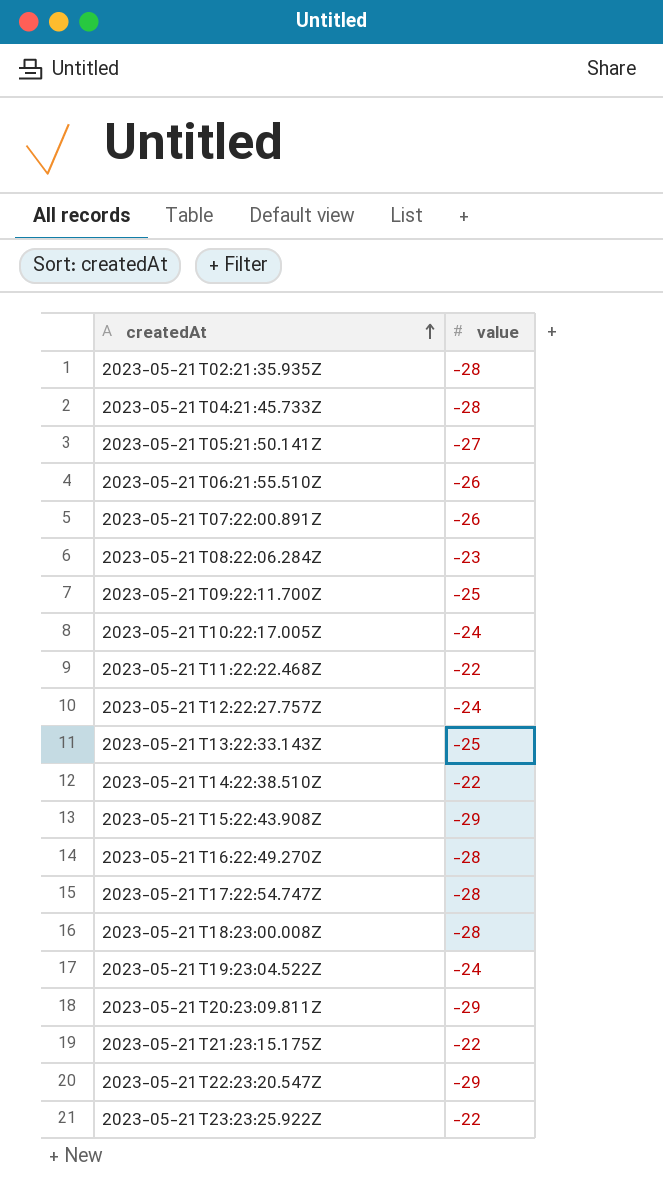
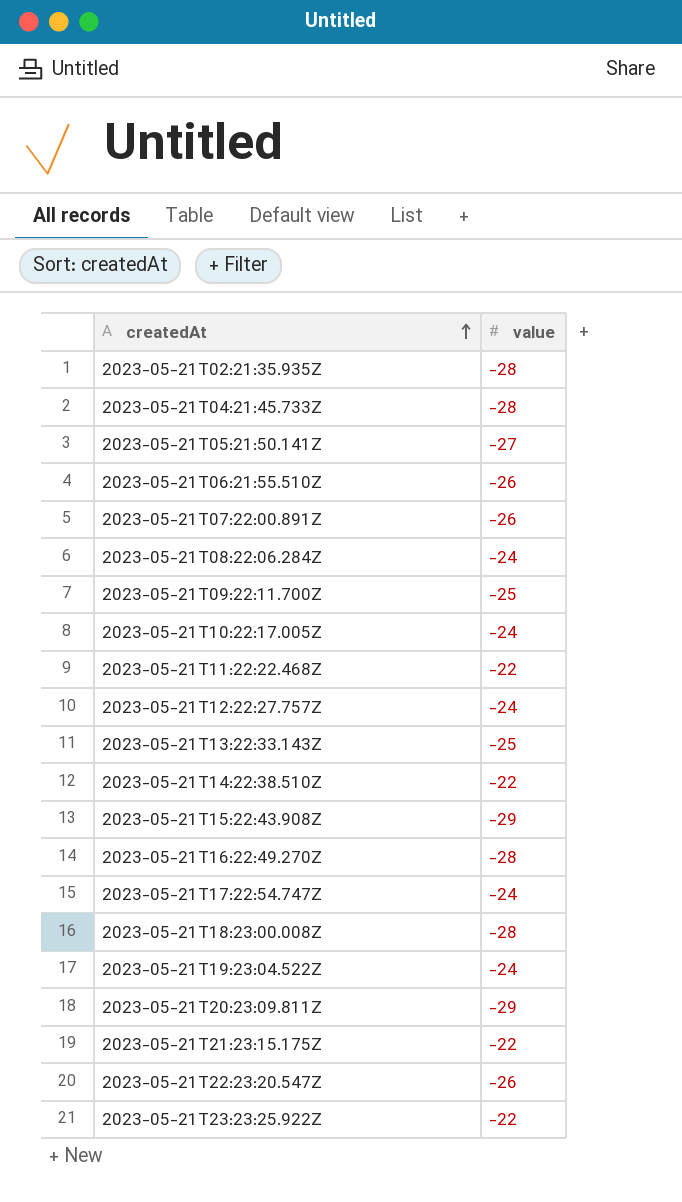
2023-05-21T08:22:06.284Z | value: -23 -> -24
2023-05-21T17:22:54.747Z | value: -28 -> -24
2023-05-21T22:23:20.547Z | value: -29 -> -26

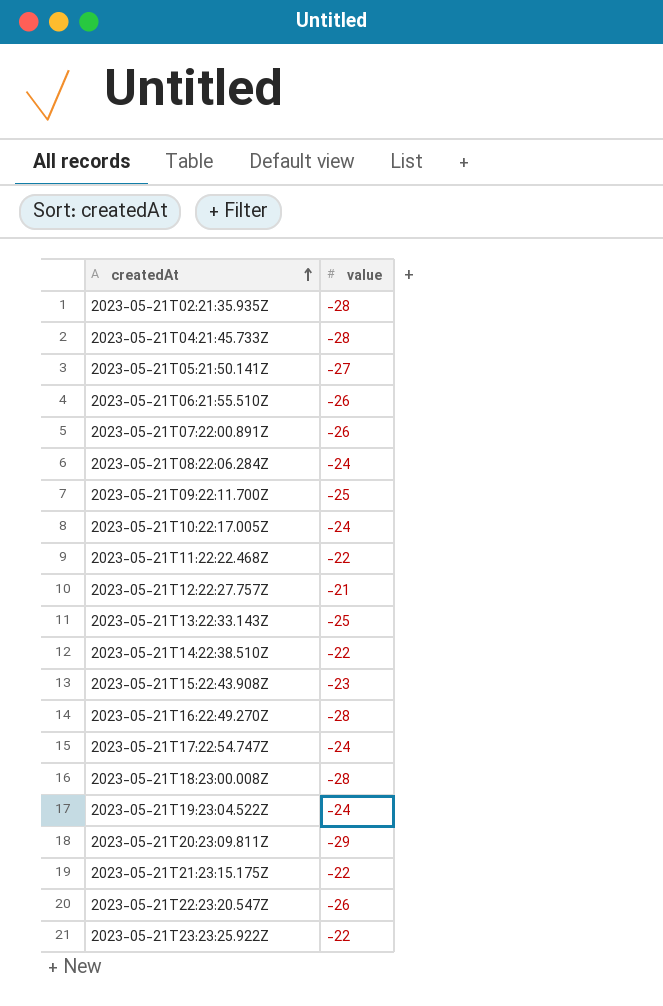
2023-05-21T12:22:27.757Z | value: -24 -> -21
2023-05-21T15:22:43.908Z | value: -29 -> -23

